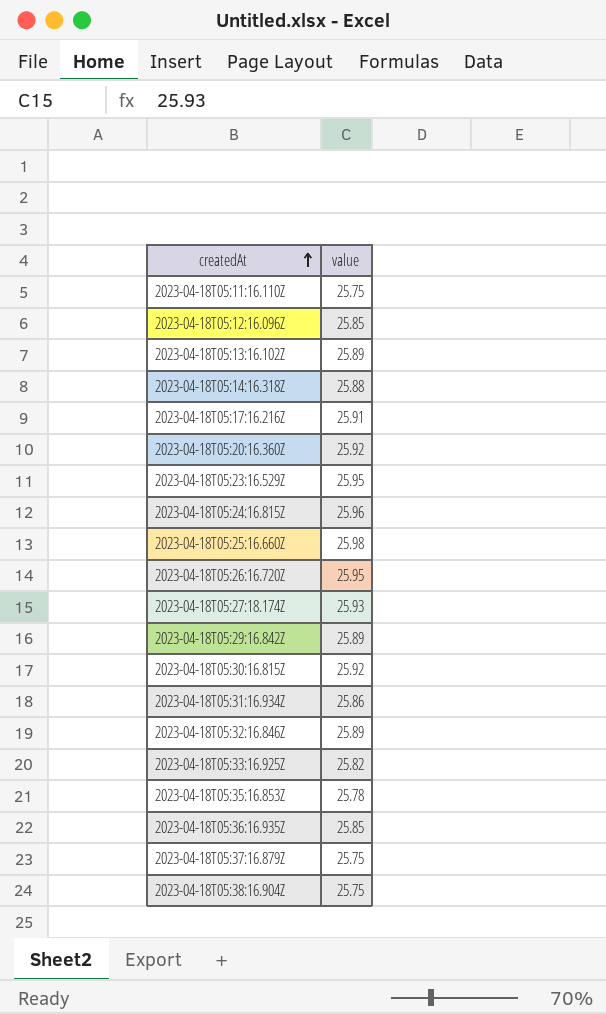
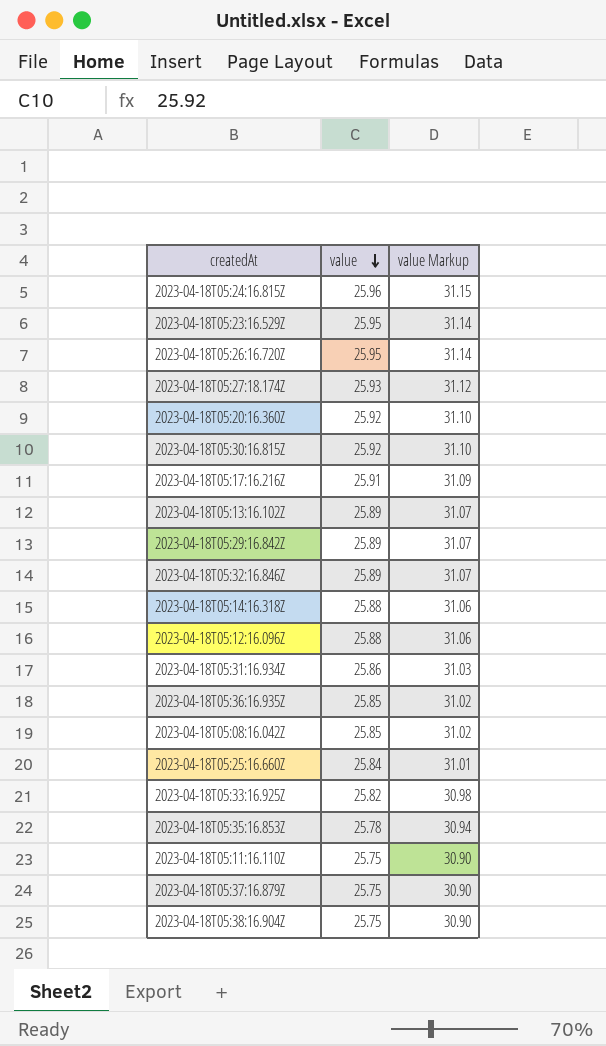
row order: createdAt ascending -> value descending
column value Markup | formula: none -> [value] * 1.2
2023-04-18T05:12:16.096Z | value: 25.85 -> 25.88
row 2023-04-18T05:08:16.042Z: none -> 25.85 | 31.02
2023-04-18T05:25:16.660Z | value: 25.98 -> 25.84

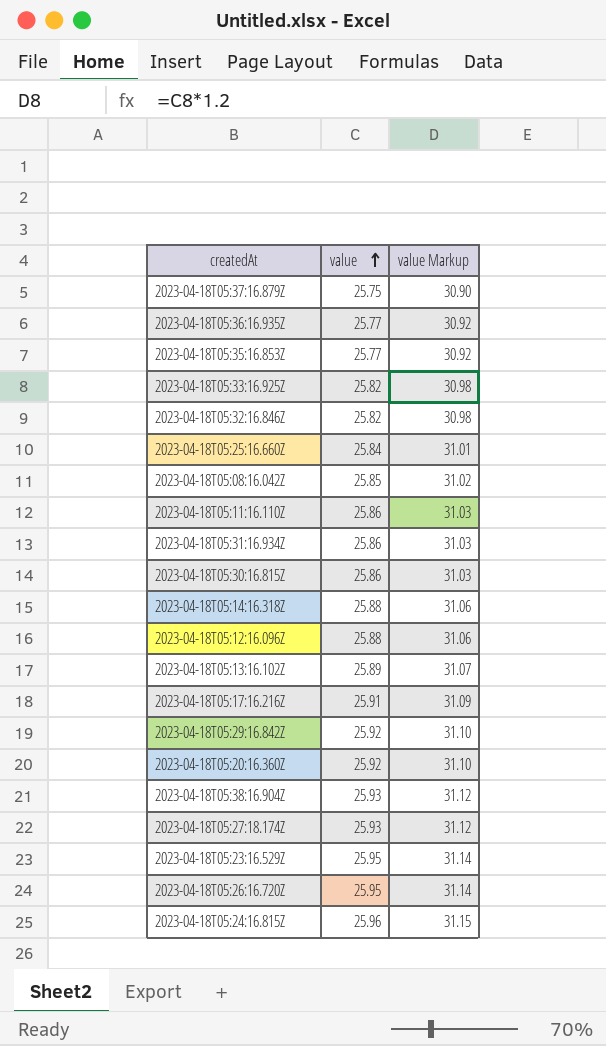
row order: value descending -> value ascending
2023-04-18T05:36:16.935Z | value: 25.85 -> 25.77
2023-04-18T05:36:16.935Z | value Markup: 31.02 -> 30.92
2023-04-18T05:35:16.853Z | value: 25.78 -> 25.77
2023-04-18T05:35:16.853Z | value Markup: 30.94 -> 30.92
2023-04-18T05:32:16.846Z | value: 25.89 -> 25.82
2023-04-18T05:32:16.846Z | value Markup: 31.07 -> 30.98
2023-04-18T05:11:16.110Z | value: 25.75 -> 25.86
2023-04-18T05:11:16.110Z | value Markup: 30.90 -> 31.03
2023-04-18T05:30:16.815Z | value: 25.92 -> 25.86
2023-04-18T05:30:16.815Z | value Markup: 31.10 -> 31.03
2023-04-18T05:29:16.842Z | value: 25.89 -> 25.92
2023-04-18T05:29:16.842Z | value Markup: 31.07 -> 31.10
2023-04-18T05:38:16.904Z | value: 25.75 -> 25.93
2023-04-18T05:38:16.904Z | value Markup: 30.90 -> 31.12

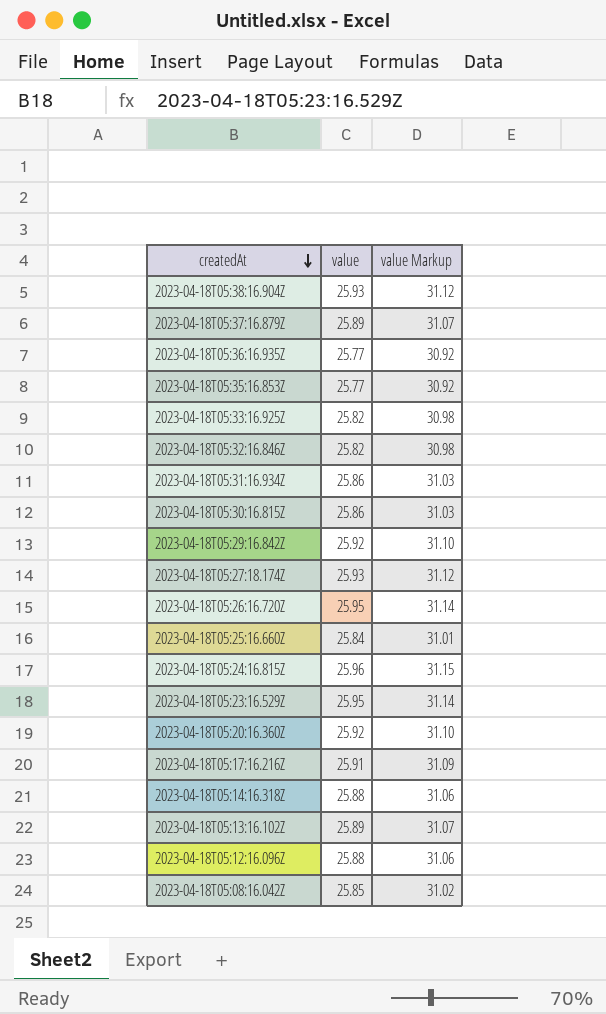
row order: value ascending -> createdAt descending
row 2023-04-18T05:11:16.110Z: 25.86 | 31.03 -> none
2023-04-18T05:37:16.879Z | value: 25.75 -> 25.89
2023-04-18T05:37:16.879Z | value Markup: 30.90 -> 31.07

